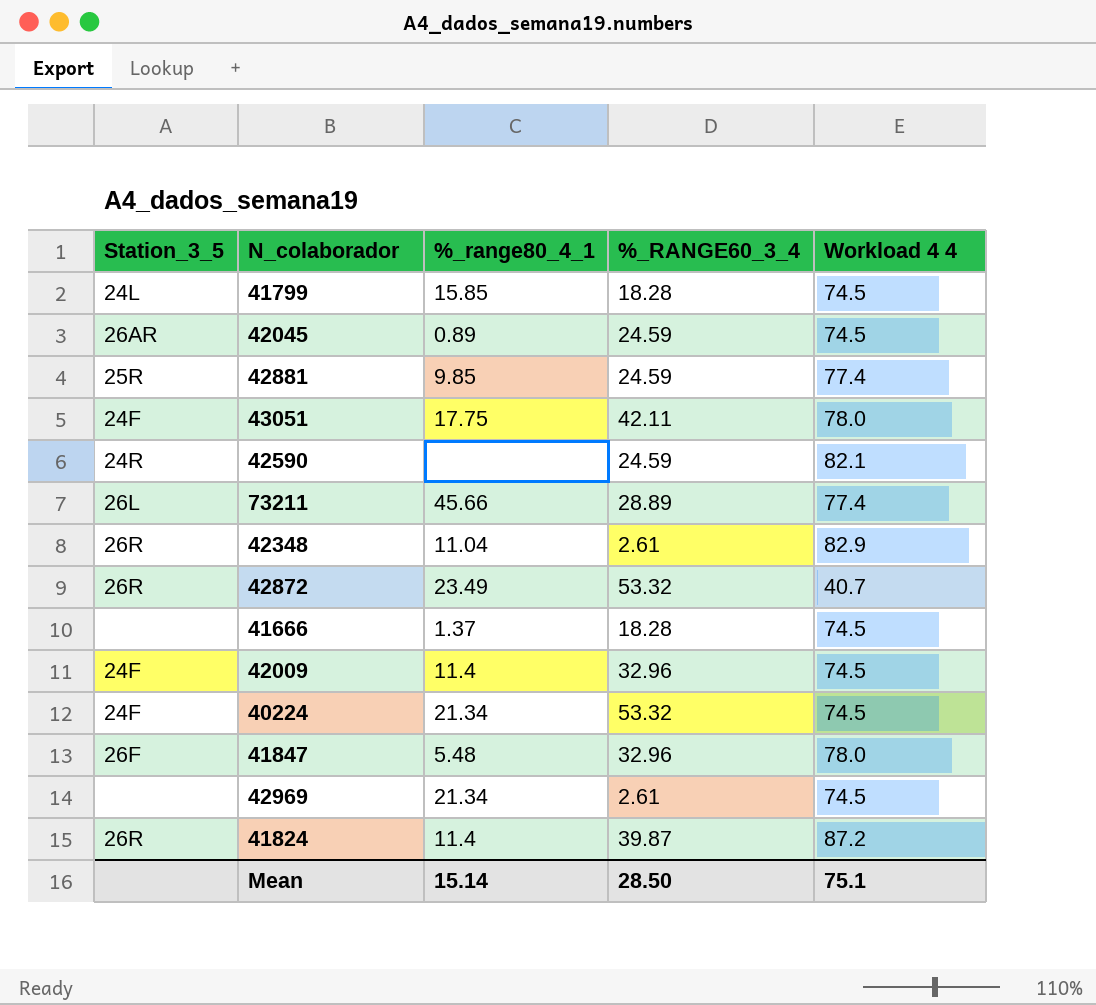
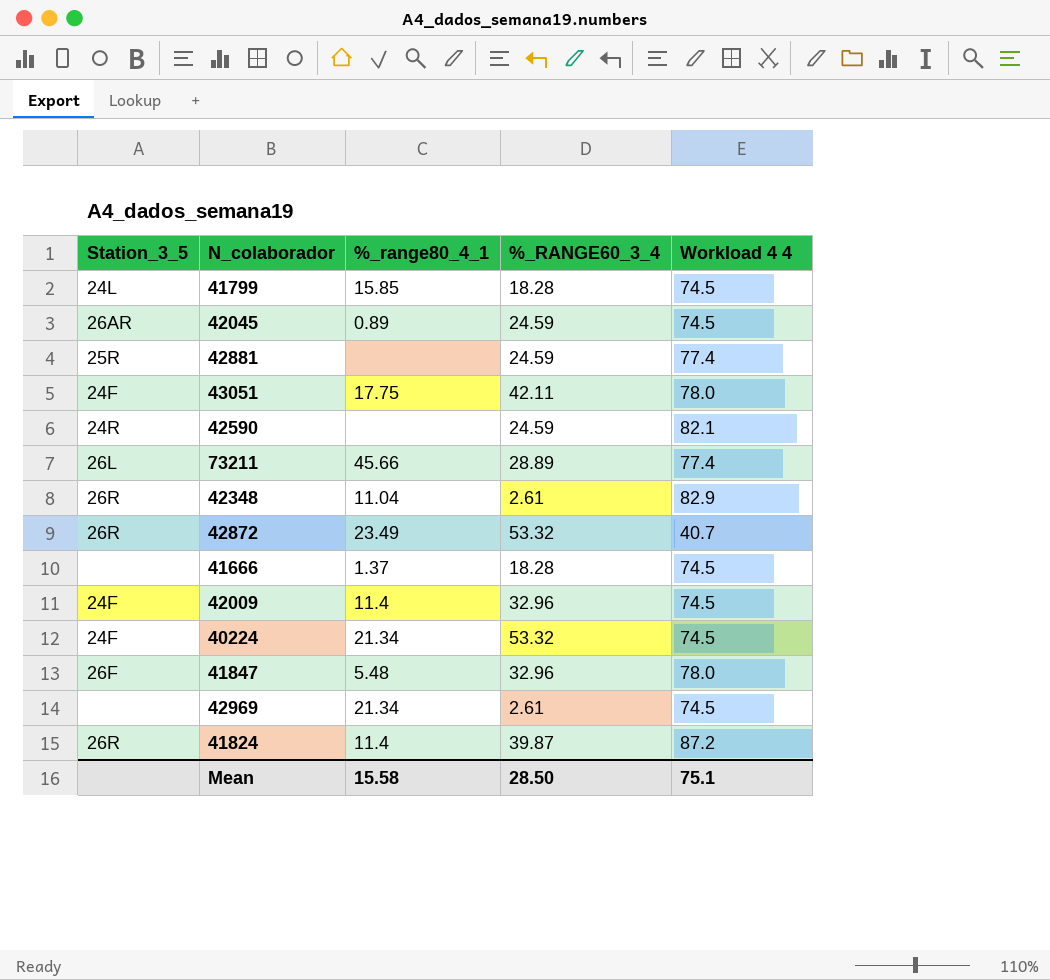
42881 | %_range80_4_1: 9.85 -> none
Mean | %_range80_4_1: 15.14 -> 15.58

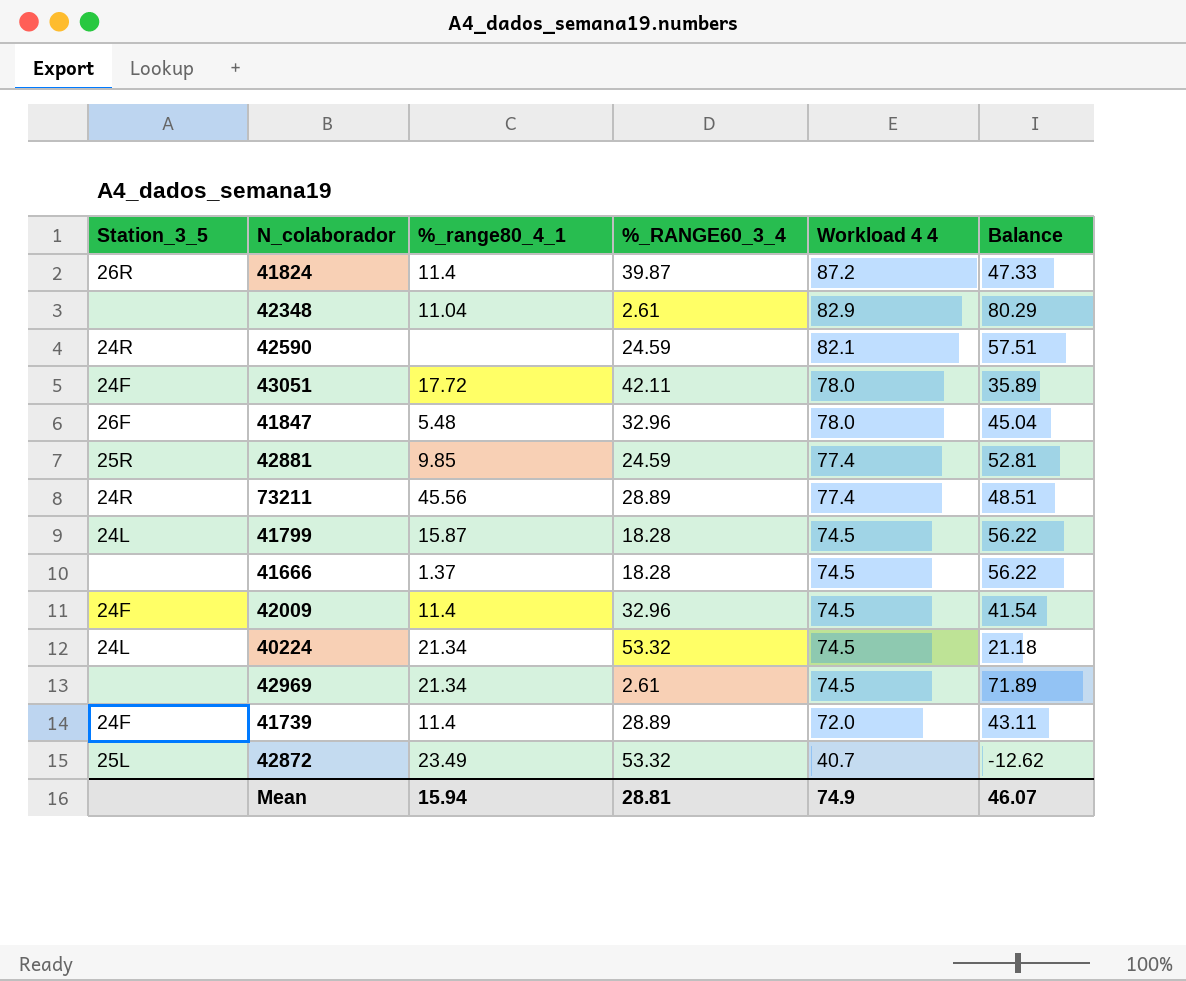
row order: none -> Workload 4 4 descending
column Balance | formula: none -> [Workload 4 4] - [%_RANGE60_3_4]
row 42045: 26AR | 0.89 | 24.59 | 74.5 -> none
42348 | Station_3_5: 26R -> none
43051 | %_range80_4_1: 17.75 -> 17.72
42881 | %_range80_4_1: none -> 9.85
73211 | Station_3_5: 26L -> 24R
73211 | %_range80_4_1: 45.66 -> 45.56
41799 | %_range80_4_1: 15.85 -> 15.87
40224 | Station_3_5: 24F -> 24L
row 41739: none -> 24F | 11.4 | 28.89 | 72.0 | 43.11
42872 | Station_3_5: 26R -> 25L
Mean | %_range80_4_1: 15.58 -> 15.94
Mean | %_RANGE60_3_4: 28.50 -> 28.81
Mean | Workload 4 4: 75.1 -> 74.9

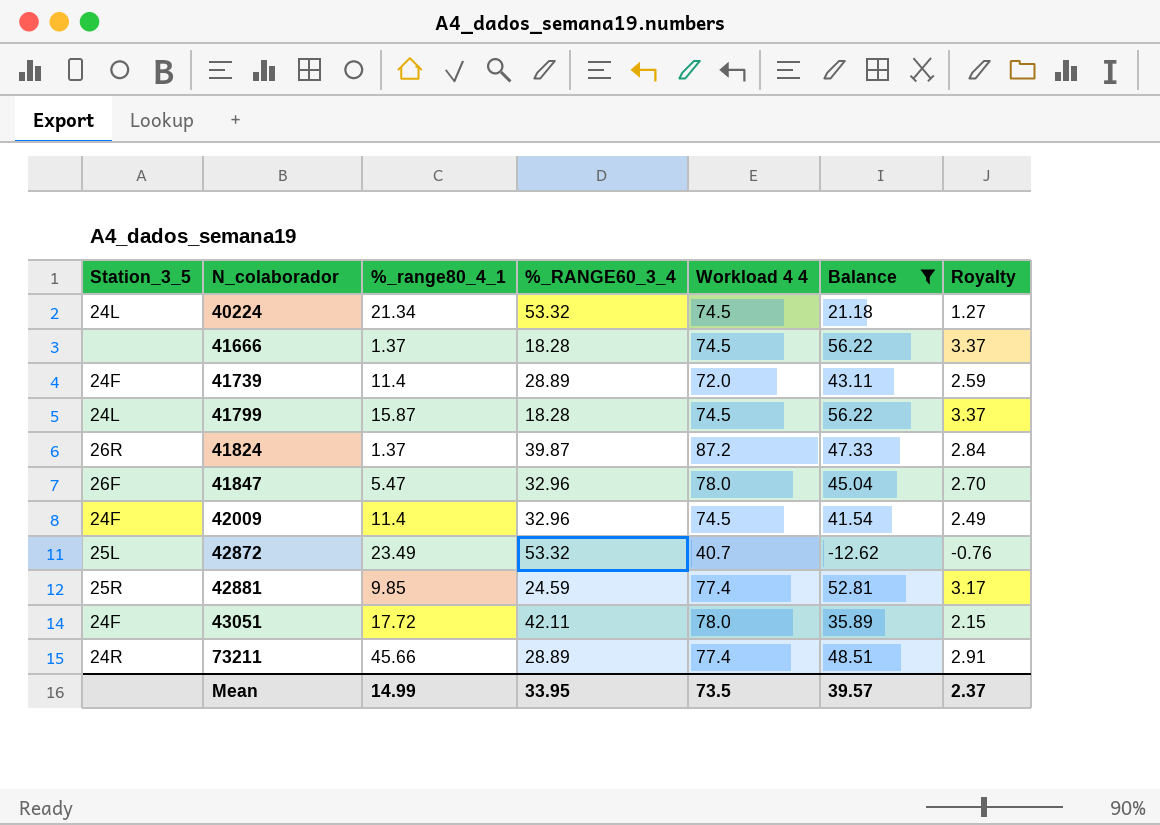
filter: none -> Balance <= 56.22
row order: Workload 4 4 descending -> N_colaborador ascending
column Royalty | formula: none -> [Balance] * 0.06
41824 | %_range80_4_1: 11.4 -> 1.37
41847 | %_range80_4_1: 5.48 -> 5.47
73211 | %_range80_4_1: 45.56 -> 45.66
Mean | %_range80_4_1: 15.94 -> 14.99
Mean | %_RANGE60_3_4: 28.81 -> 33.95
Mean | Workload 4 4: 74.9 -> 73.5
Mean | Balance: 46.07 -> 39.57

